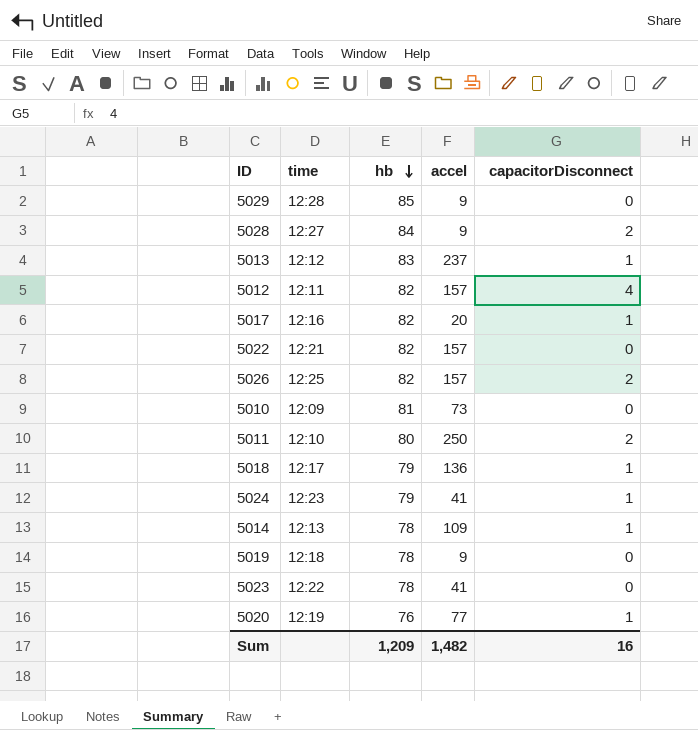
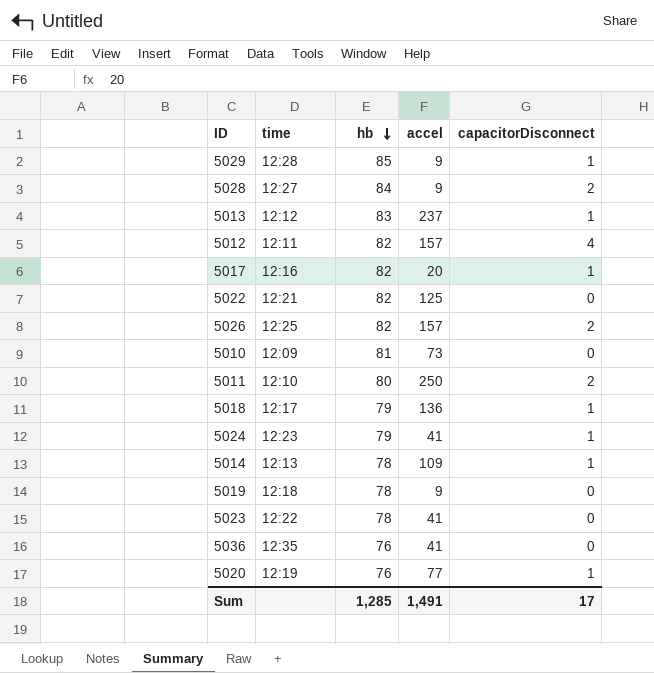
5029 | capacitorDisconnect: 0 -> 1
5022 | accel: 157 -> 125
row 5036: none -> 12:35 | 76 | 41 | 0
Sum | hb: 1,209 -> 1,285
Sum | accel: 1,482 -> 1,491
Sum | capacitorDisconnect: 16 -> 17

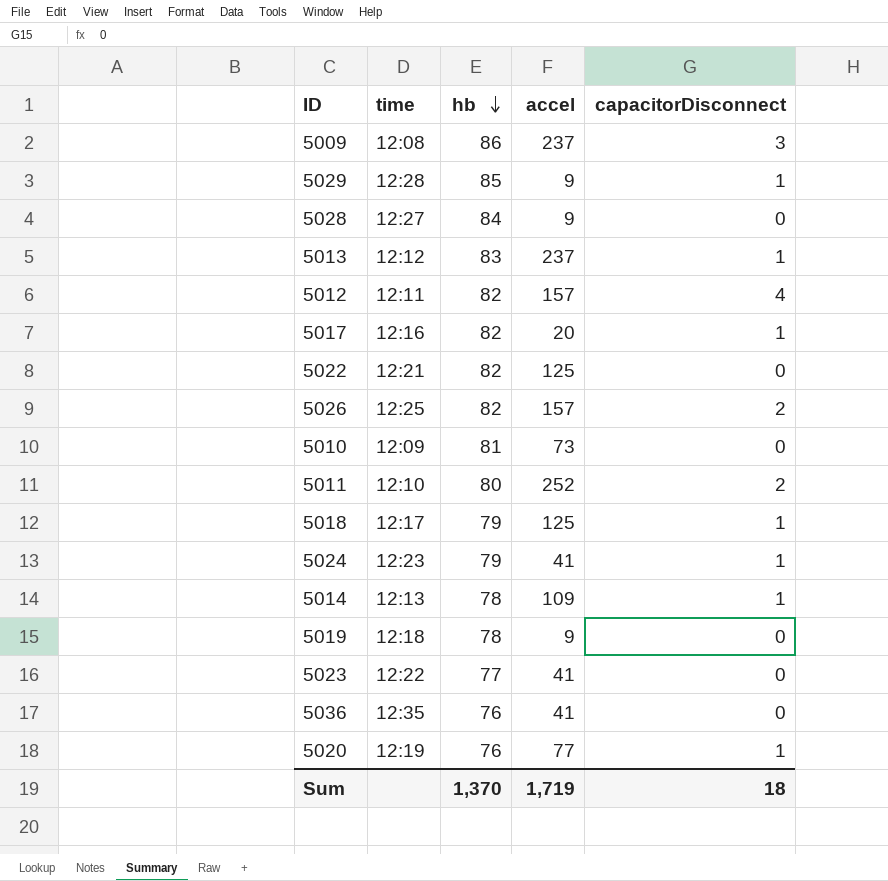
row 5009: none -> 12:08 | 86 | 237 | 3
5028 | capacitorDisconnect: 2 -> 0
5011 | accel: 250 -> 252
5018 | accel: 136 -> 125
5023 | hb: 78 -> 77
Sum | hb: 1,285 -> 1,370
Sum | accel: 1,491 -> 1,719
Sum | capacitorDisconnect: 17 -> 18

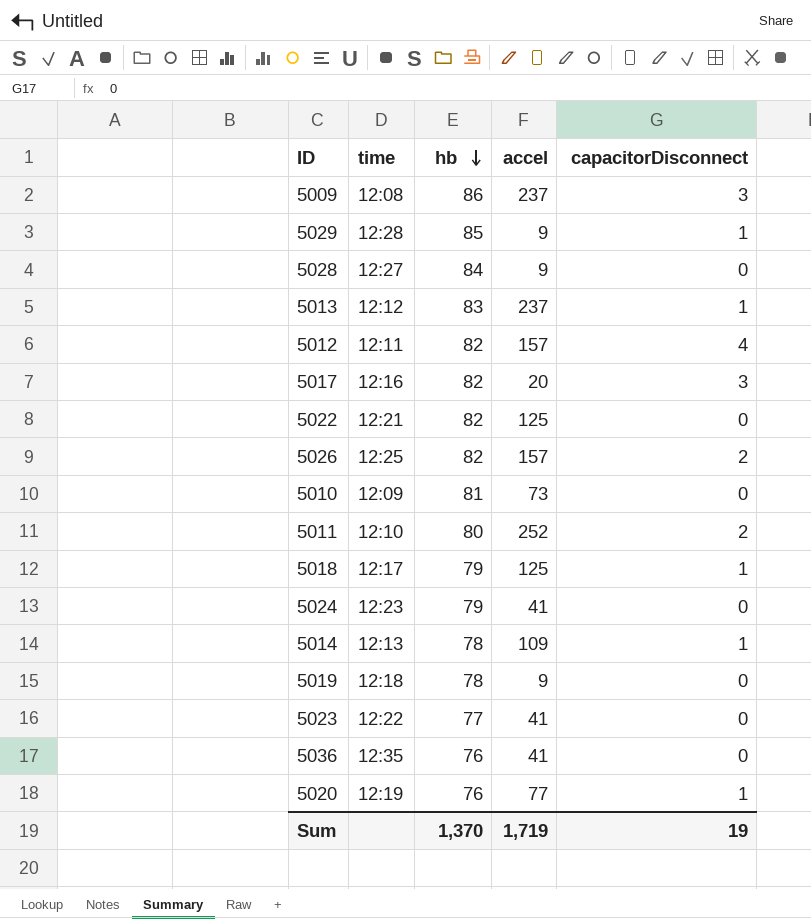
5017 | capacitorDisconnect: 1 -> 3
5024 | capacitorDisconnect: 1 -> 0
Sum | capacitorDisconnect: 18 -> 19

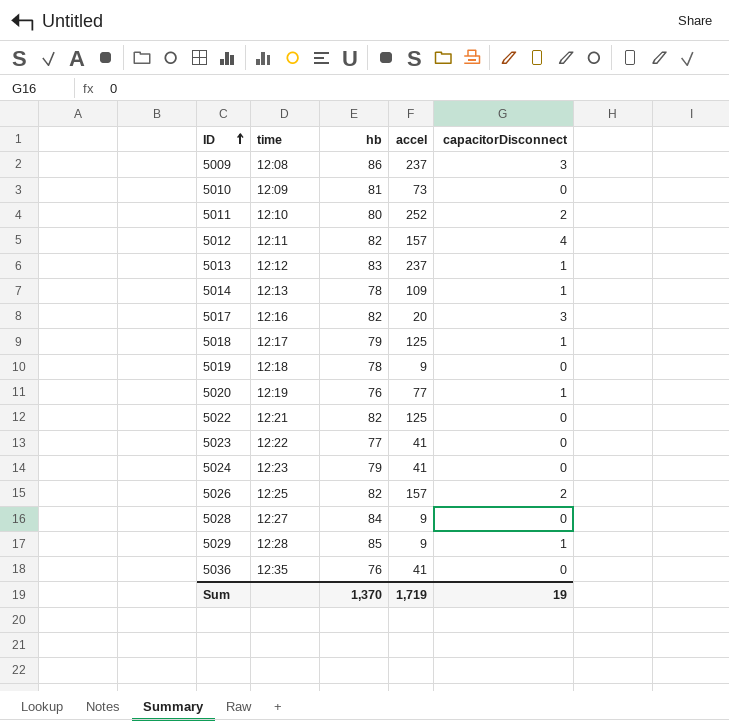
row order: hb descending -> ID ascending

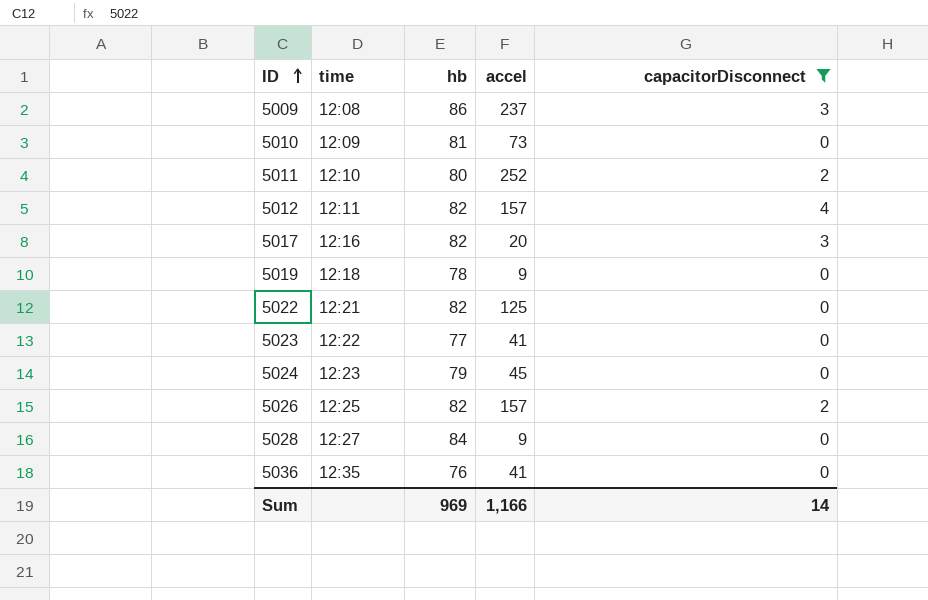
filter: none -> capacitorDisconnect != 1
5024 | accel: 41 -> 45
Sum | hb: 1,370 -> 969
Sum | accel: 1,719 -> 1,166
Sum | capacitorDisconnect: 19 -> 14

